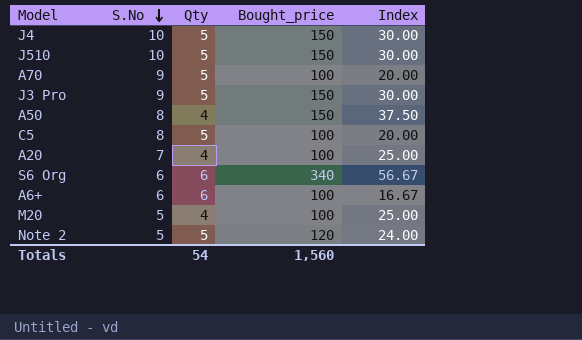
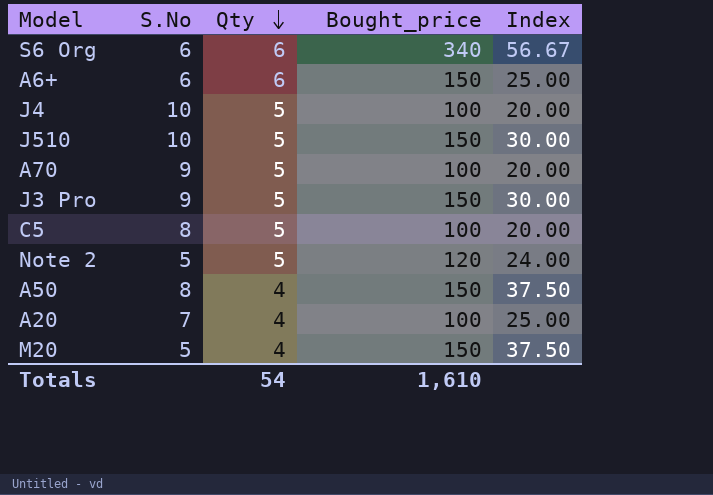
row order: S.No descending -> Qty descending
A6+ | Bought_price: 100 -> 150
A6+ | Index: 16.67 -> 25.00
J4 | Bought_price: 150 -> 100
J4 | Index: 30.00 -> 20.00
M20 | Bought_price: 100 -> 150
M20 | Index: 25.00 -> 37.50
Totals | Bought_price: 1,560 -> 1,610

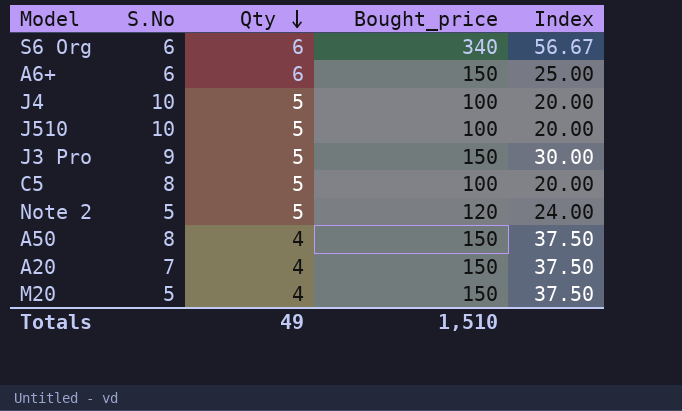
row A70: 9 | 5 | 100 | 20.00 -> none
J510 | Bought_price: 150 -> 100
J510 | Index: 30.00 -> 20.00
A20 | Bought_price: 100 -> 150
A20 | Index: 25.00 -> 37.50
Totals | Qty: 54 -> 49
Totals | Bought_price: 1,610 -> 1,510

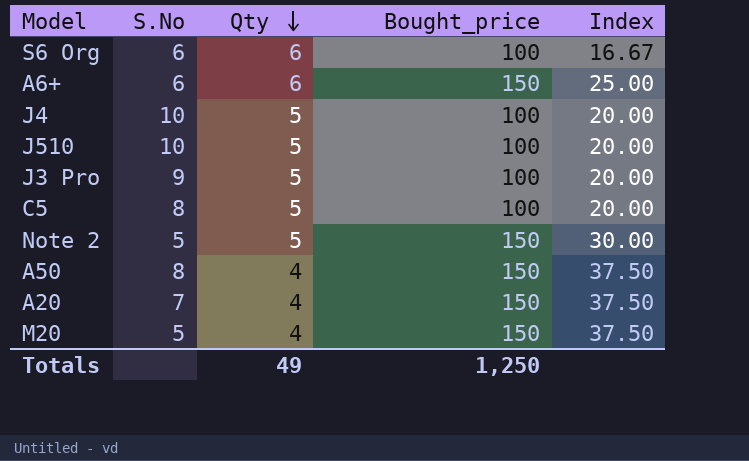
S6 Org | Bought_price: 340 -> 100
S6 Org | Index: 56.67 -> 16.67
J3 Pro | Bought_price: 150 -> 100
J3 Pro | Index: 30.00 -> 20.00
Note 2 | Bought_price: 120 -> 150
Note 2 | Index: 24.00 -> 30.00
Totals | Bought_price: 1,510 -> 1,250

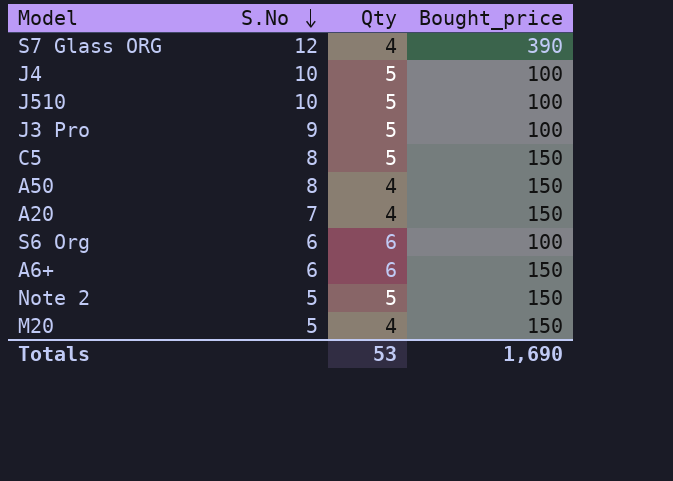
row order: Qty descending -> S.No descending
column Index | formula: [Bought_price] / [Qty] -> none
row S7 Glass ORG: none -> 12 | 4 | 390
C5 | Bought_price: 100 -> 150
Totals | Qty: 49 -> 53
Totals | Bought_price: 1,250 -> 1,690

